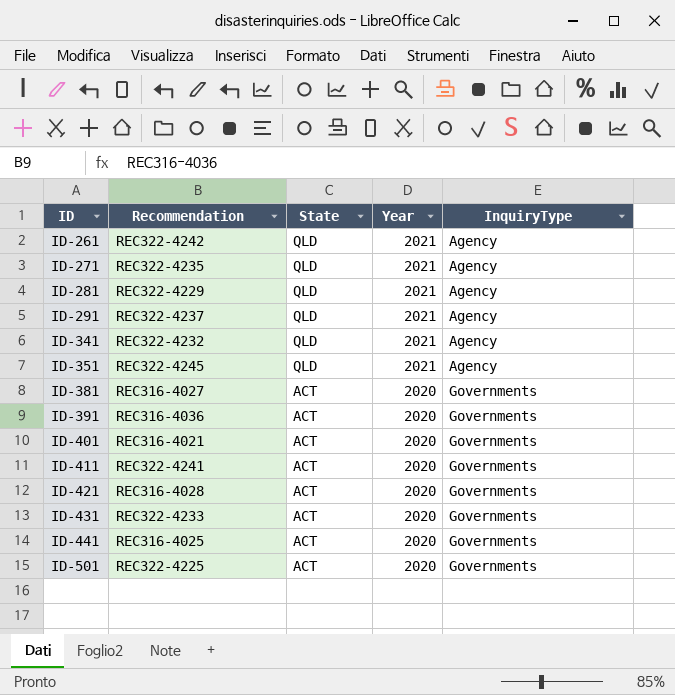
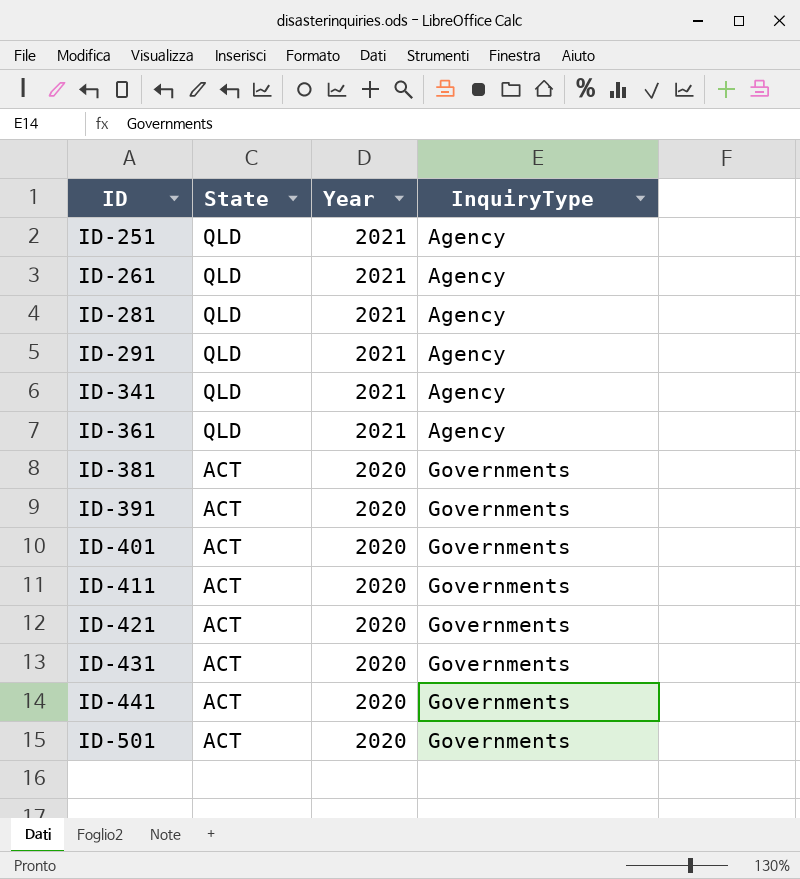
column Recommendation | position: 2 -> none
row ID-271: REC322-4235 | QLD | 2021 | Agency -> none
row ID-351: REC322-4245 | QLD | 2021 | Agency -> none
row ID-251: none -> QLD | 2021 | Agency
row ID-361: none -> QLD | 2021 | Agency

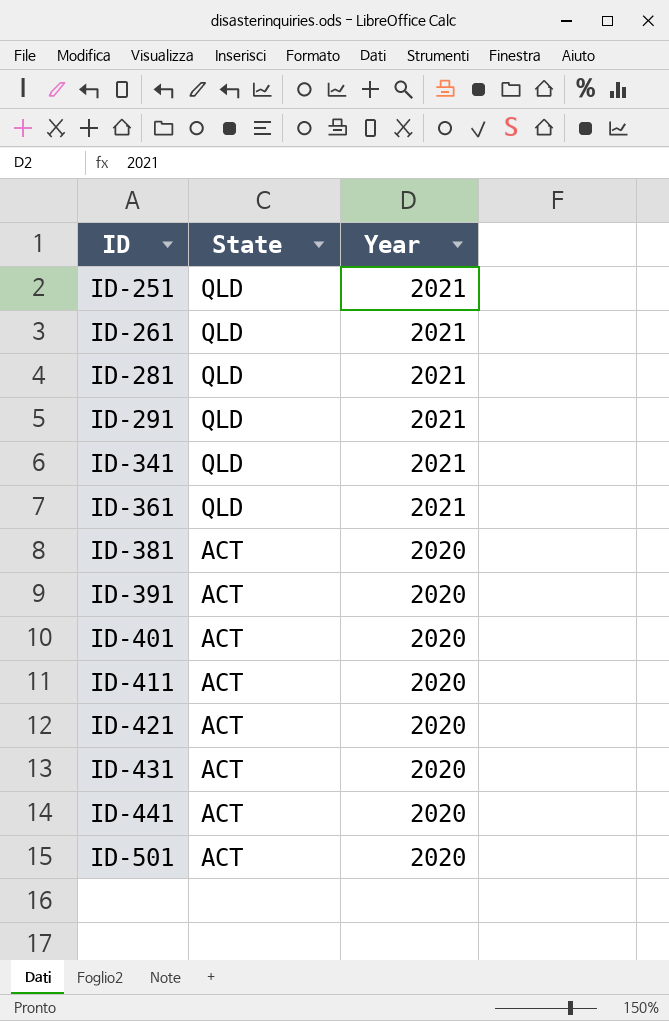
column InquiryType | position: 4 -> none

